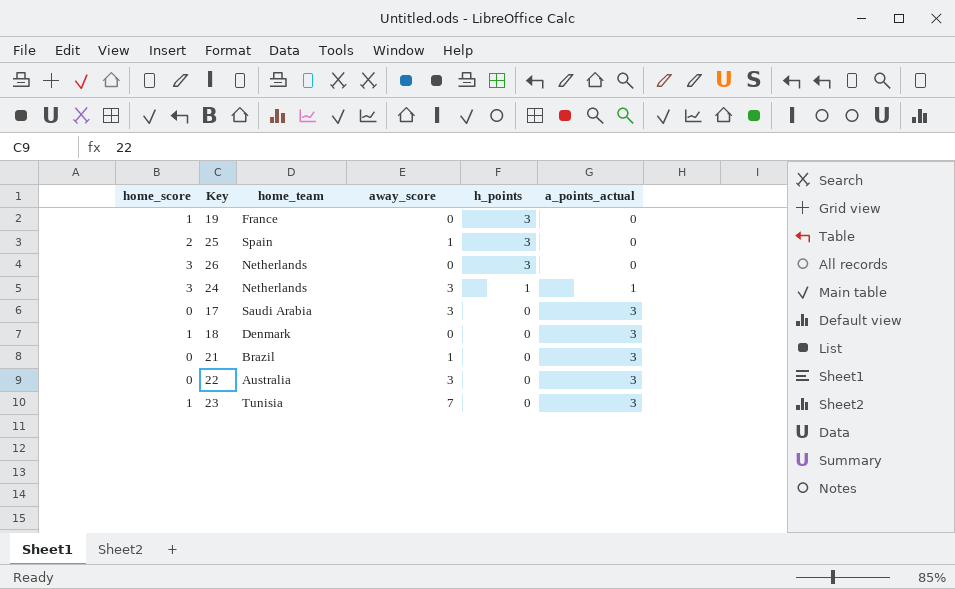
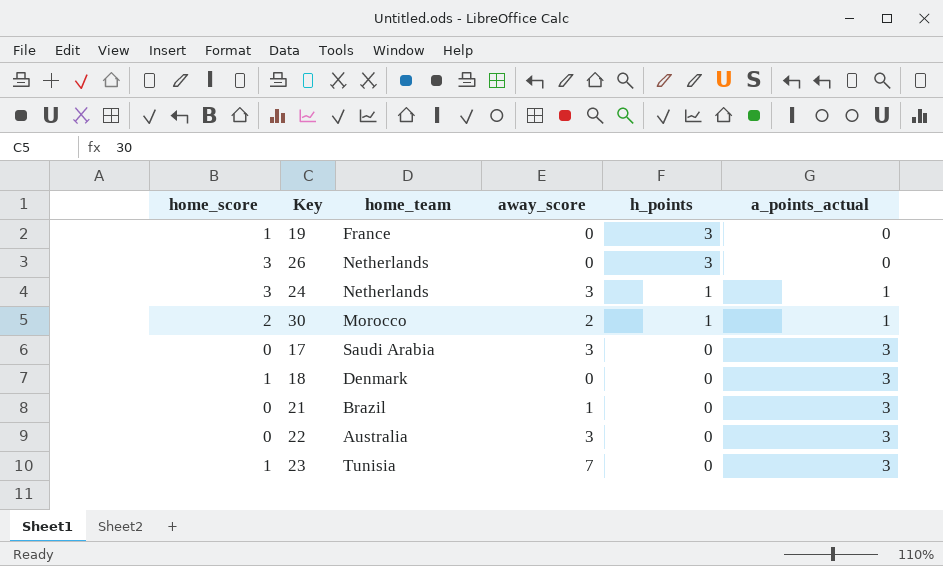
row 25: 2 | Spain | 1 | 3 | 0 -> none
row 30: none -> 2 | Morocco | 2 | 1 | 1

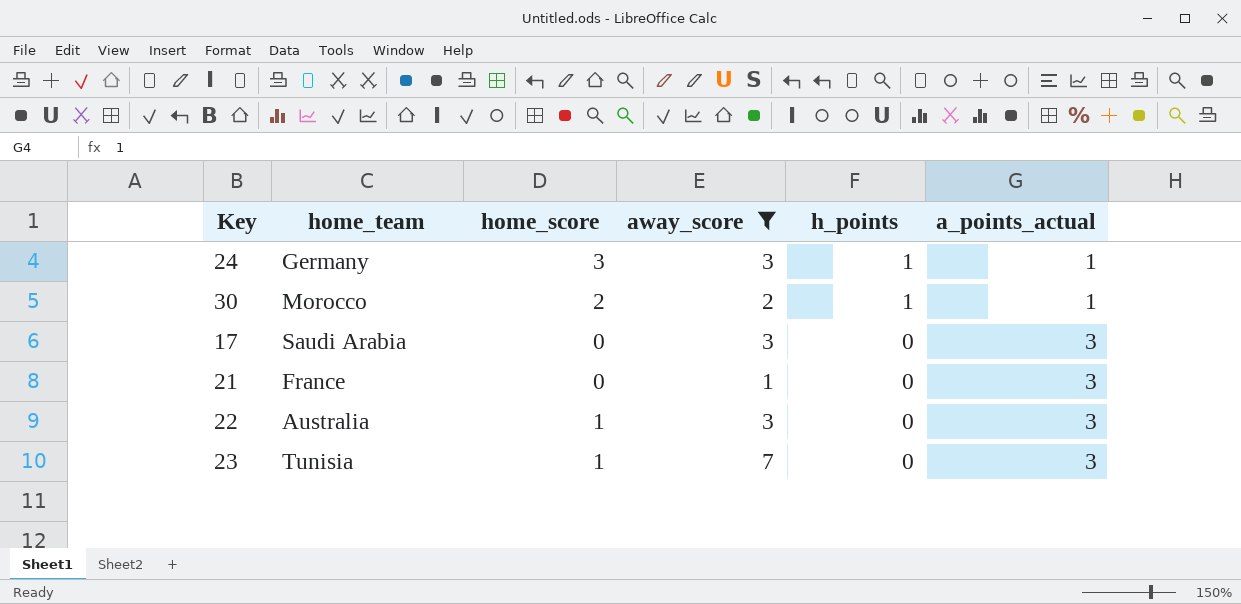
filter: none -> away_score != 0
column home_score | position: 1 -> 3
24 | home_team: Netherlands -> Germany
21 | home_team: Brazil -> France
22 | home_score: 0 -> 1

